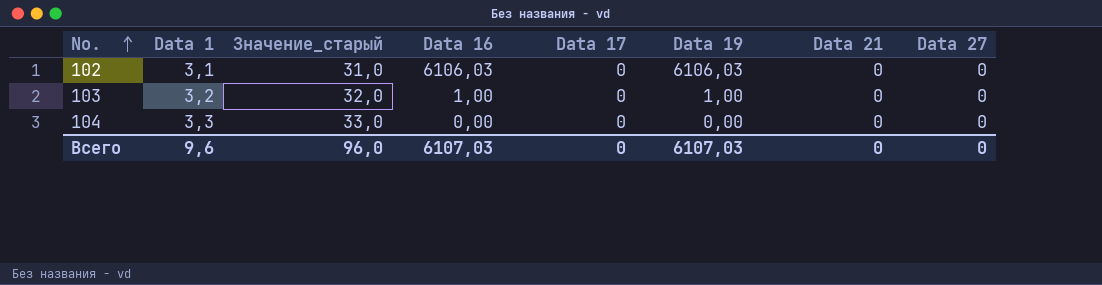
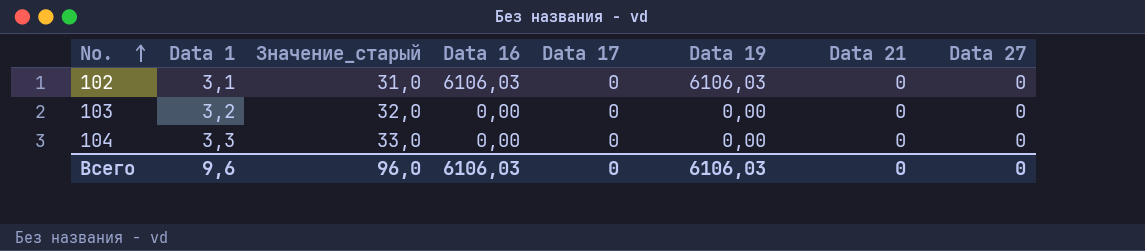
103 | Data 16: 1,00 -> 0,00
103 | Data 19: 1,00 -> 0,00
Всего | Data 16: 6107,03 -> 6106,03
Всего | Data 19: 6107,03 -> 6106,03

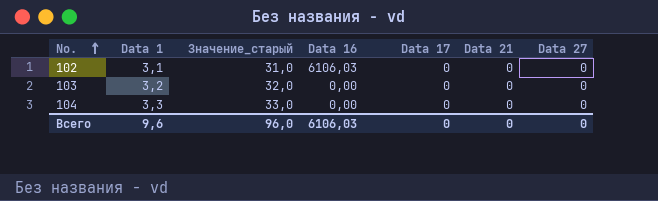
column Data 19 | position: 6 -> none

